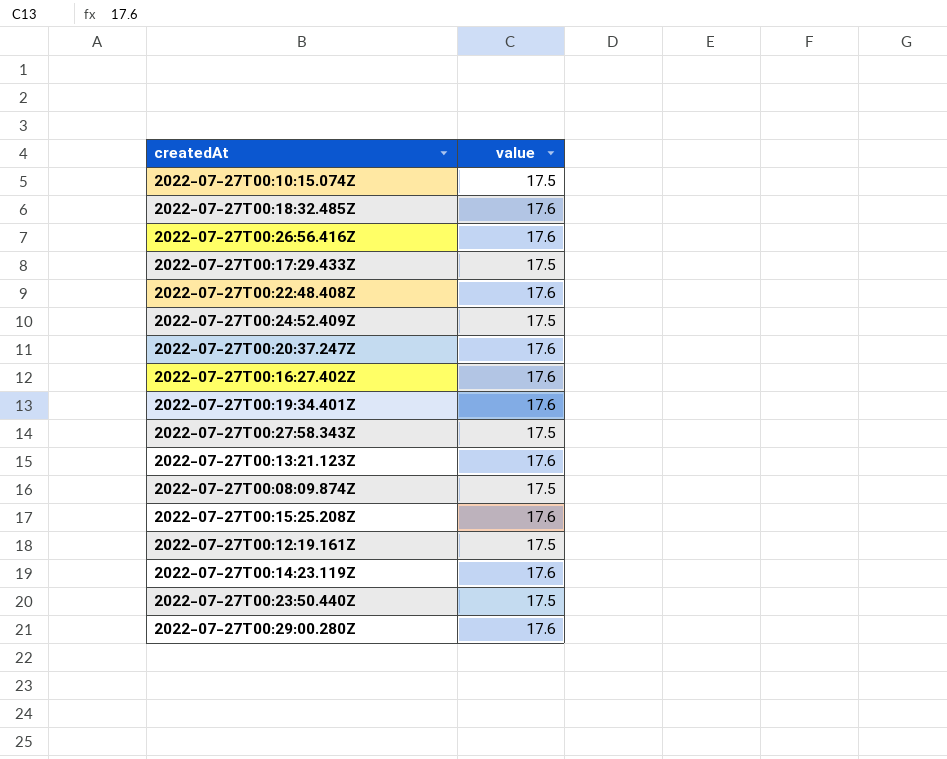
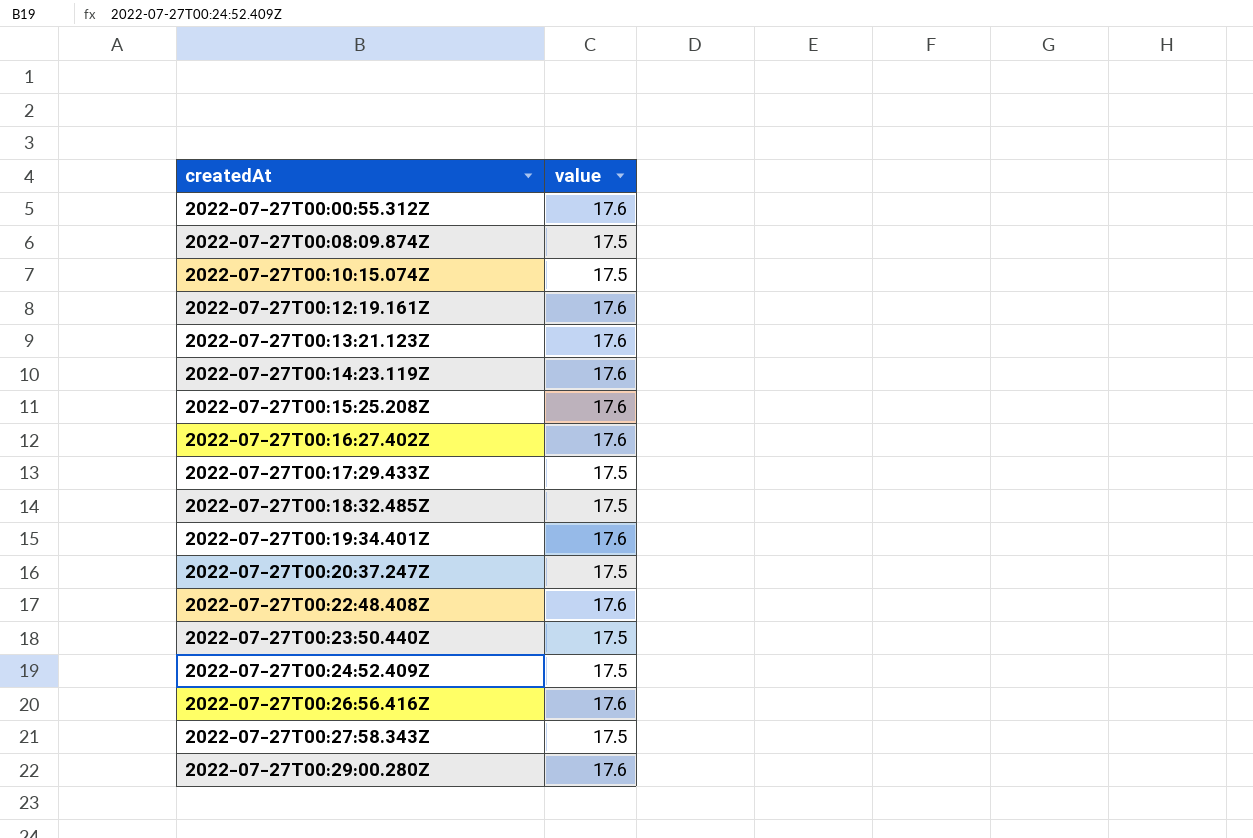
row order: none -> createdAt ascending
row 2022-07-27T00:00:55.312Z: none -> 17.6
2022-07-27T00:12:19.161Z | value: 17.5 -> 17.6
2022-07-27T00:18:32.485Z | value: 17.6 -> 17.5
2022-07-27T00:20:37.247Z | value: 17.6 -> 17.5

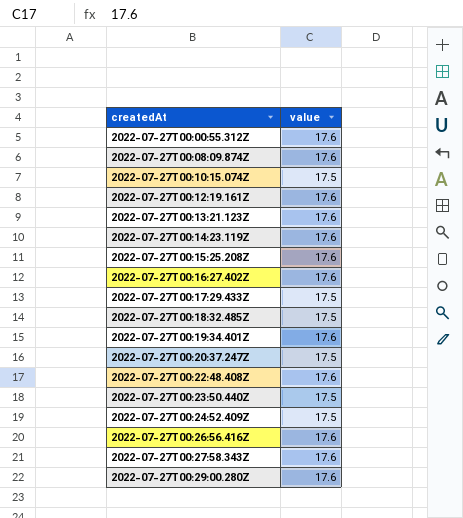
2022-07-27T00:08:09.874Z | value: 17.5 -> 17.6
2022-07-27T00:27:58.343Z | value: 17.5 -> 17.6

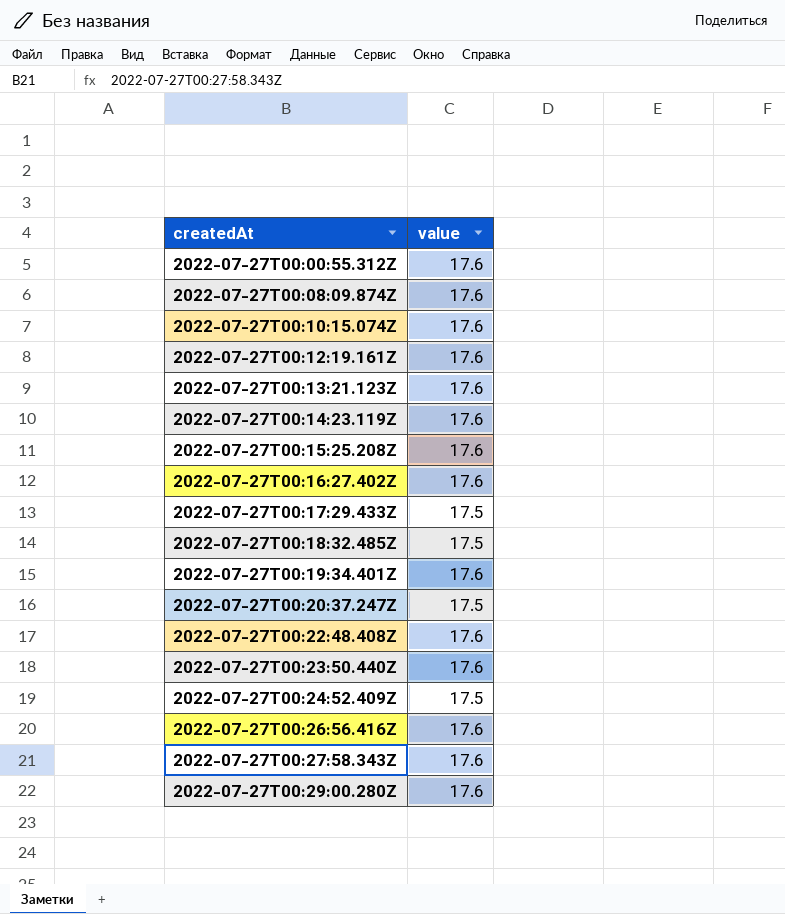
2022-07-27T00:10:15.074Z | value: 17.5 -> 17.6
2022-07-27T00:23:50.440Z | value: 17.5 -> 17.6

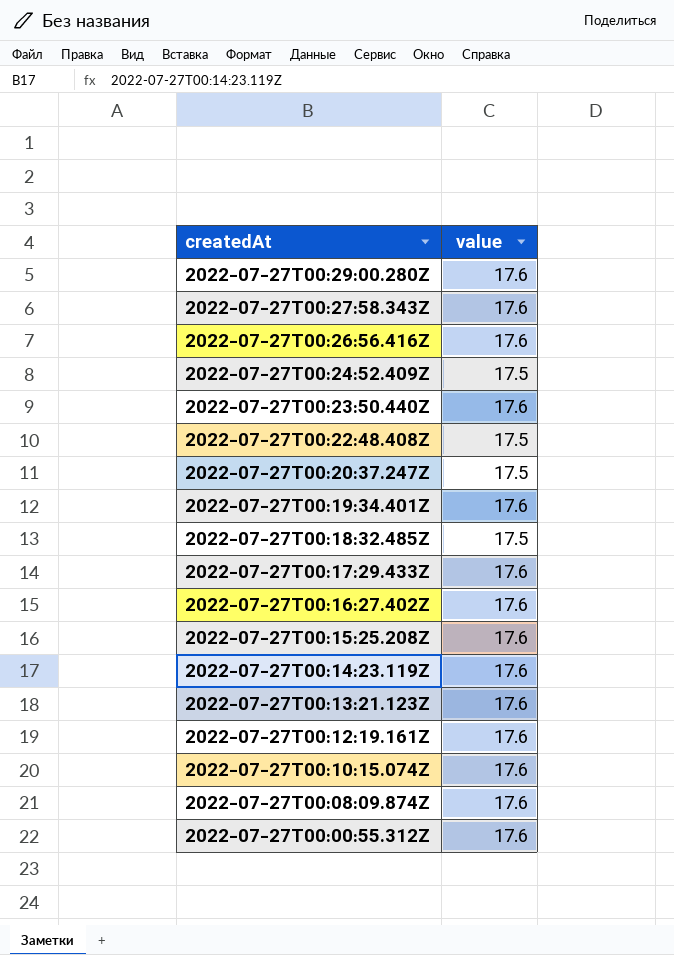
row order: createdAt ascending -> createdAt descending
2022-07-27T00:22:48.408Z | value: 17.6 -> 17.5
2022-07-27T00:17:29.433Z | value: 17.5 -> 17.6

